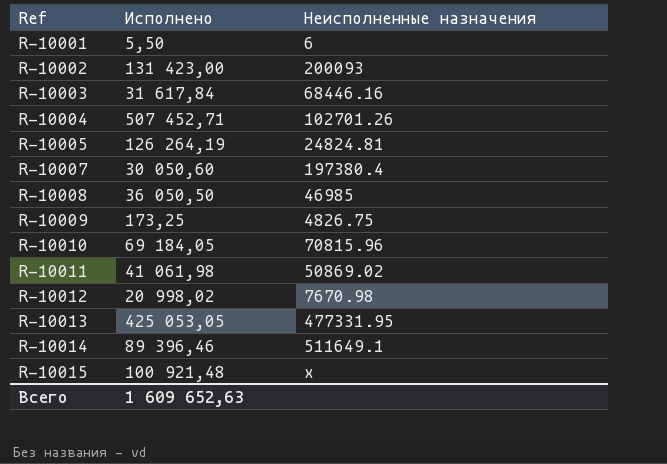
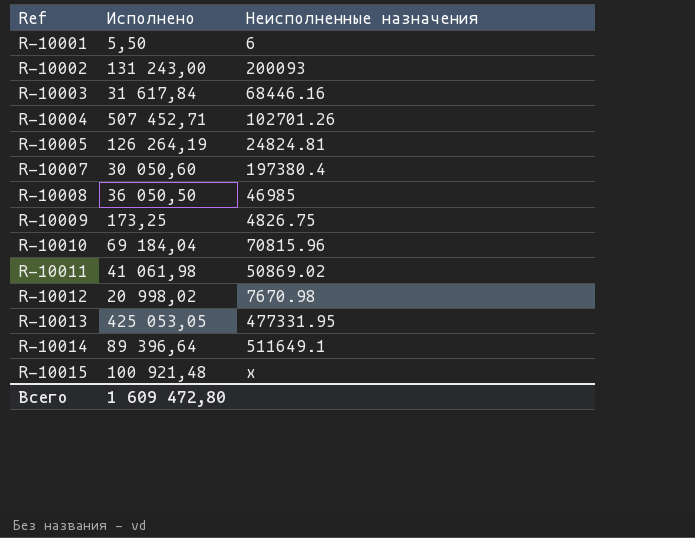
R-10002 | Исполнено: 131 423,00 -> 131 243,00
R-10010 | Исполнено: 69 184,05 -> 69 184,04
R-10014 | Исполнено: 89 396,46 -> 89 396,64
Всего | Исполнено: 1 609 652,63 -> 1 609 472,80

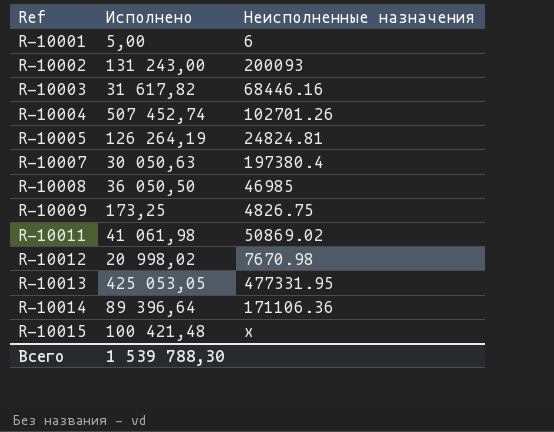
row R-10010: 69 184,04 | 70815.96 -> none
R-10001 | Исполнено: 5,50 -> 5,00
R-10003 | Исполнено: 31 617,84 -> 31 617,82
R-10004 | Исполнено: 507 452,71 -> 507 452,74
R-10007 | Исполнено: 30 050,60 -> 30 050,63
R-10014 | Неисполненные назначения: 511649.1 -> 171106.36
R-10015 | Исполнено: 100 921,48 -> 100 421,48
Всего | Исполнено: 1 609 472,80 -> 1 539 788,30

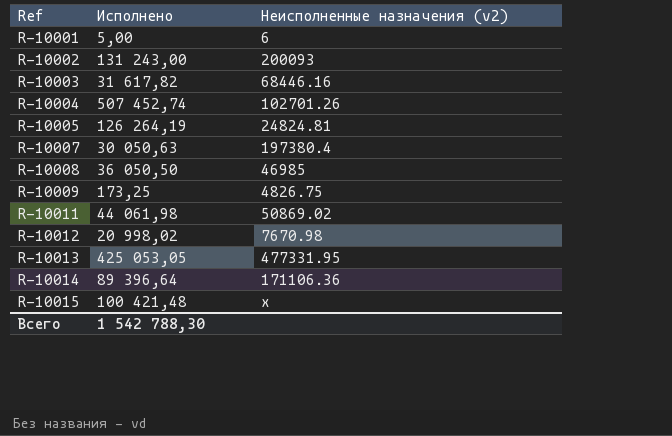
column name: Неисполненные назначения -> Неисполненные назначения (v2)
R-10011 | Исполнено: 41 061,98 -> 44 061,98
Всего | Исполнено: 1 539 788,30 -> 1 542 788,30

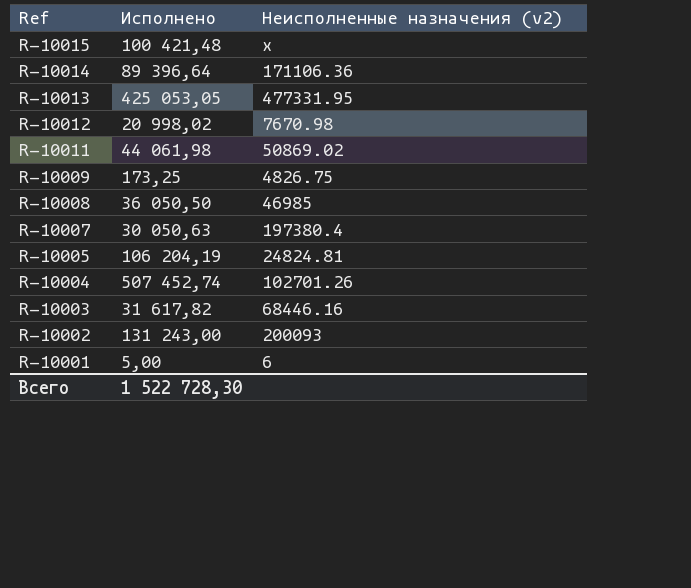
row order: Ref ascending -> Ref descending
R-10005 | Исполнено: 126 264,19 -> 106 204,19
Всего | Исполнено: 1 542 788,30 -> 1 522 728,30

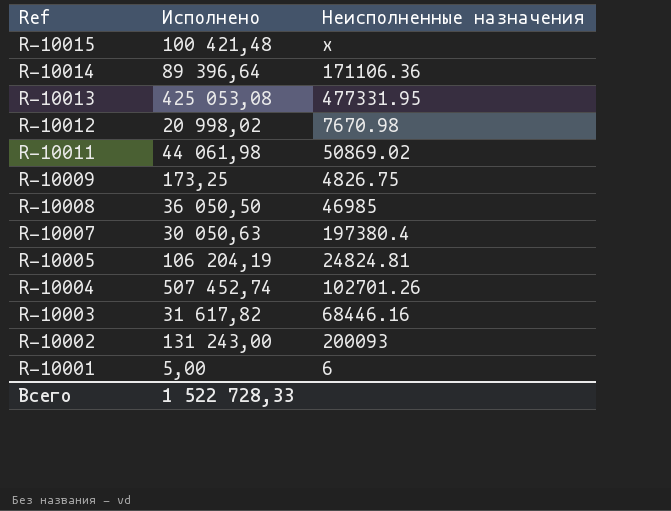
column name: Неисполненные назначения (v2) -> Неисполненные назначения
R-10013 | Исполнено: 425 053,05 -> 425 053,08
Всего | Исполнено: 1 522 728,30 -> 1 522 728,33

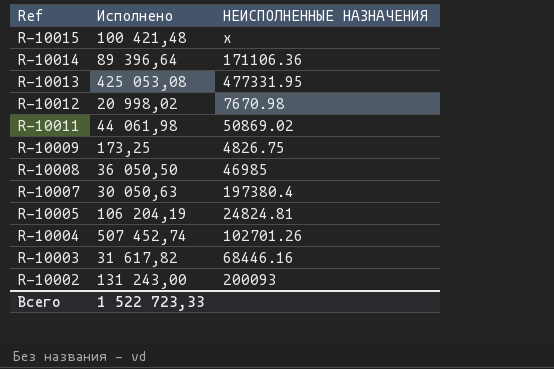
column name: Неисполненные назначения -> НЕИСПОЛНЕННЫЕ НАЗНАЧЕНИЯ
row R-10001: 5,00 | 6 -> none
Всего | Исполнено: 1 522 728,33 -> 1 522 723,33

